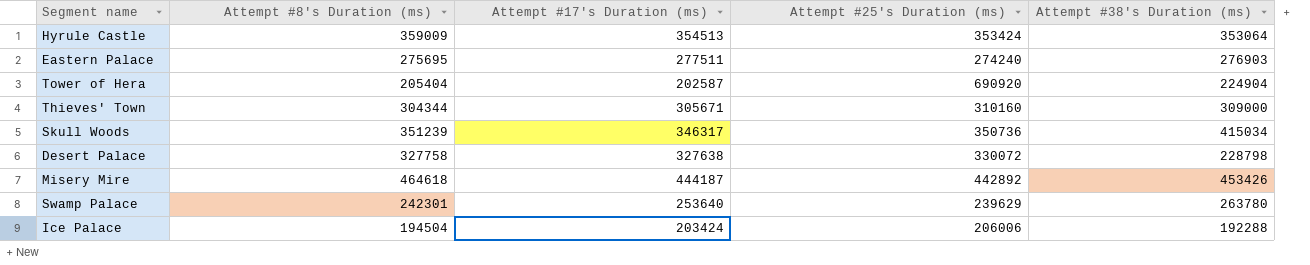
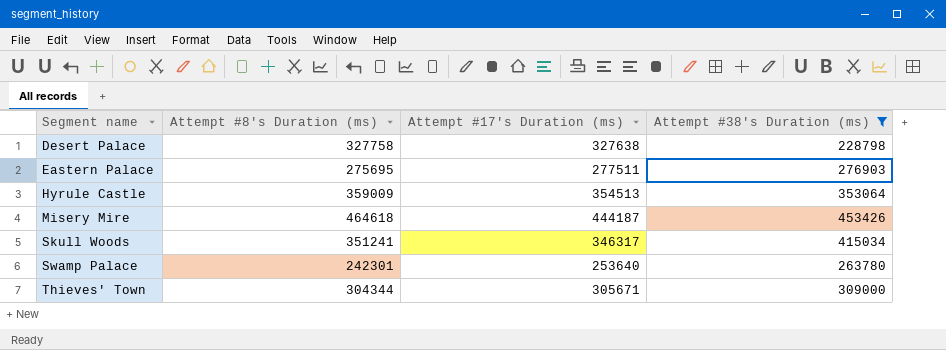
filter: none -> Attempt #38's Duration (ms) >= 228798
row order: none -> Segment name ascending
column Attempt #25's Duration (ms) | position: 4 -> none
Skull Woods | Attempt #8's Duration (ms): 351239 -> 351241

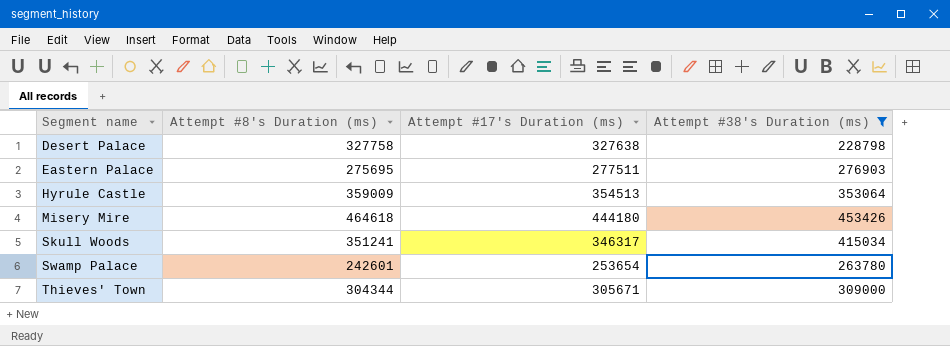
Misery Mire | Attempt #17's Duration (ms): 444187 -> 444180
Swamp Palace | Attempt #8's Duration (ms): 242301 -> 242601
Swamp Palace | Attempt #17's Duration (ms): 253640 -> 253654

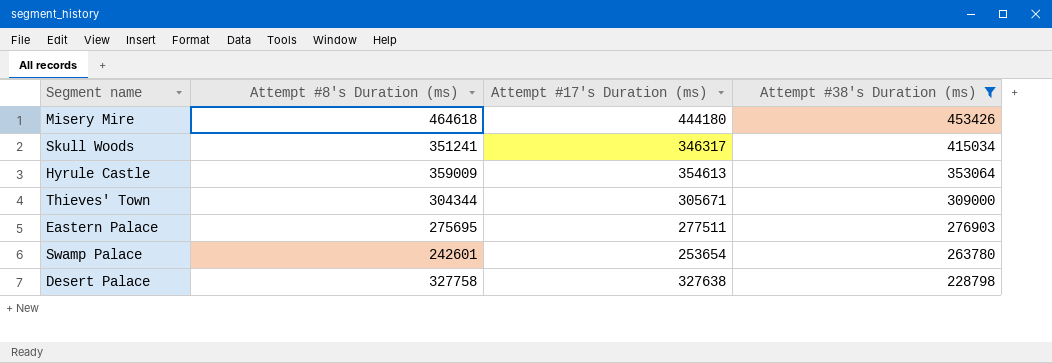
row order: Segment name ascending -> Attempt #38's Duration (ms) descending
Hyrule Castle | Attempt #17's Duration (ms): 354513 -> 354613

